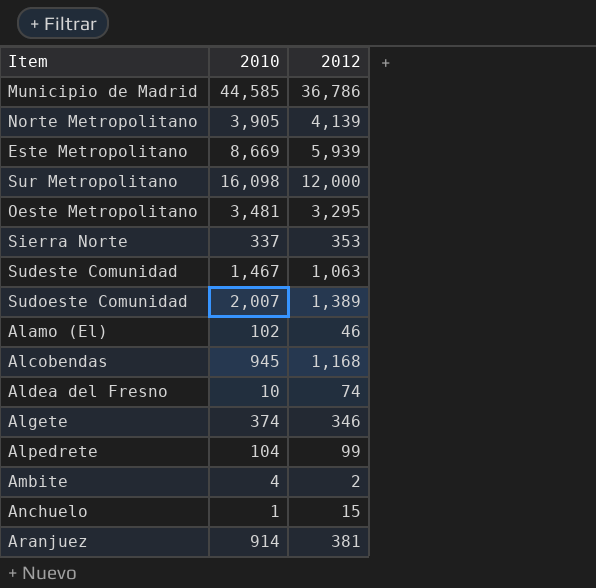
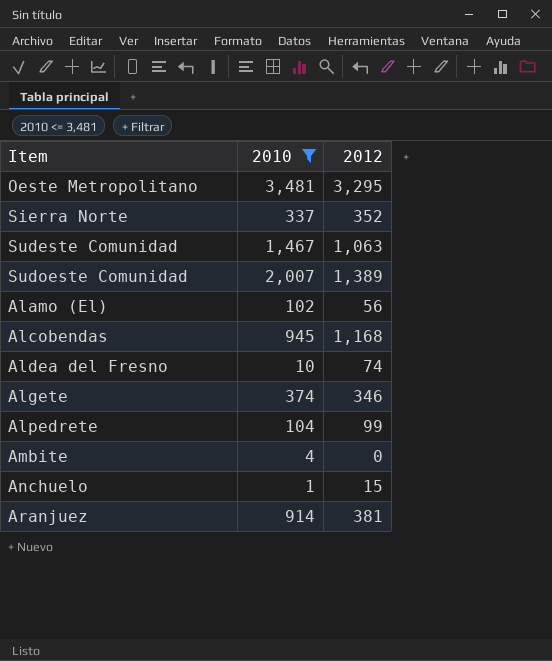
filter: none -> 2010 <= 3,481
Sierra Norte | 2012: 353 -> 352
Alamo (El) | 2012: 46 -> 56
Ambite | 2012: 2 -> 0

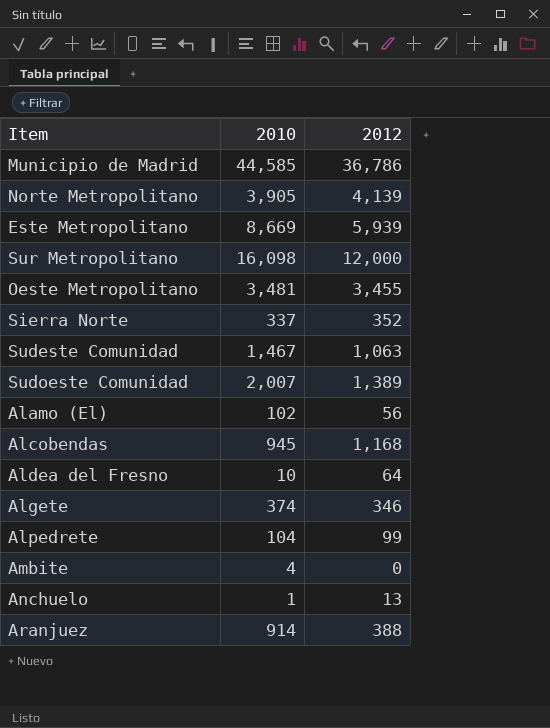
filter: 2010 <= 3,481 -> none
Oeste Metropolitano | 2012: 3,295 -> 3,455
Aldea del Fresno | 2012: 74 -> 64
Anchuelo | 2012: 15 -> 13
Aranjuez | 2012: 381 -> 388

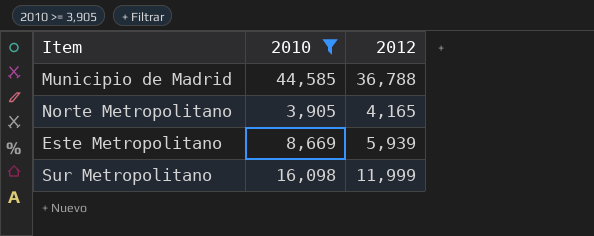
filter: none -> 2010 >= 3,905
Municipio de Madrid | 2012: 36,786 -> 36,788
Norte Metropolitano | 2012: 4,139 -> 4,165
Sur Metropolitano | 2012: 12,000 -> 11,999

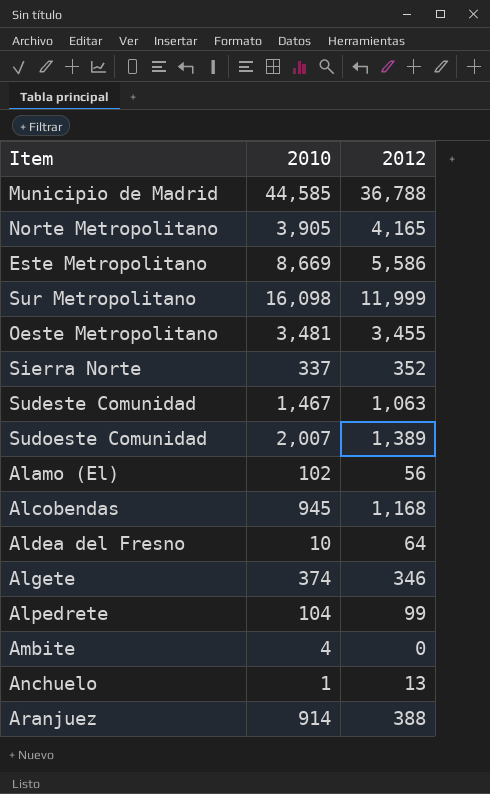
filter: 2010 >= 3,905 -> none
Este Metropolitano | 2012: 5,939 -> 5,586

